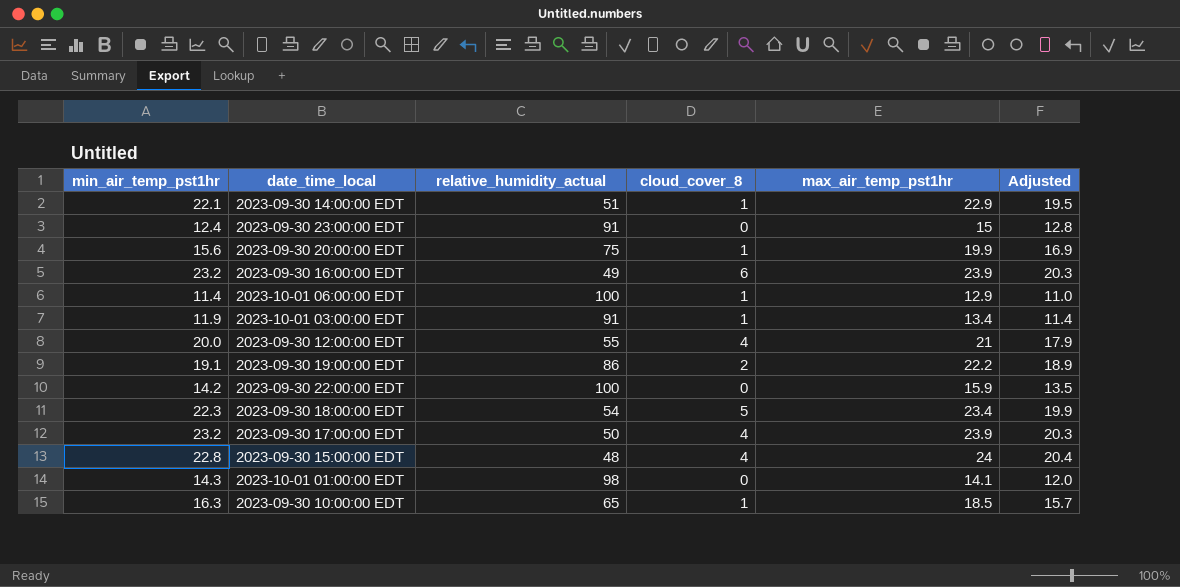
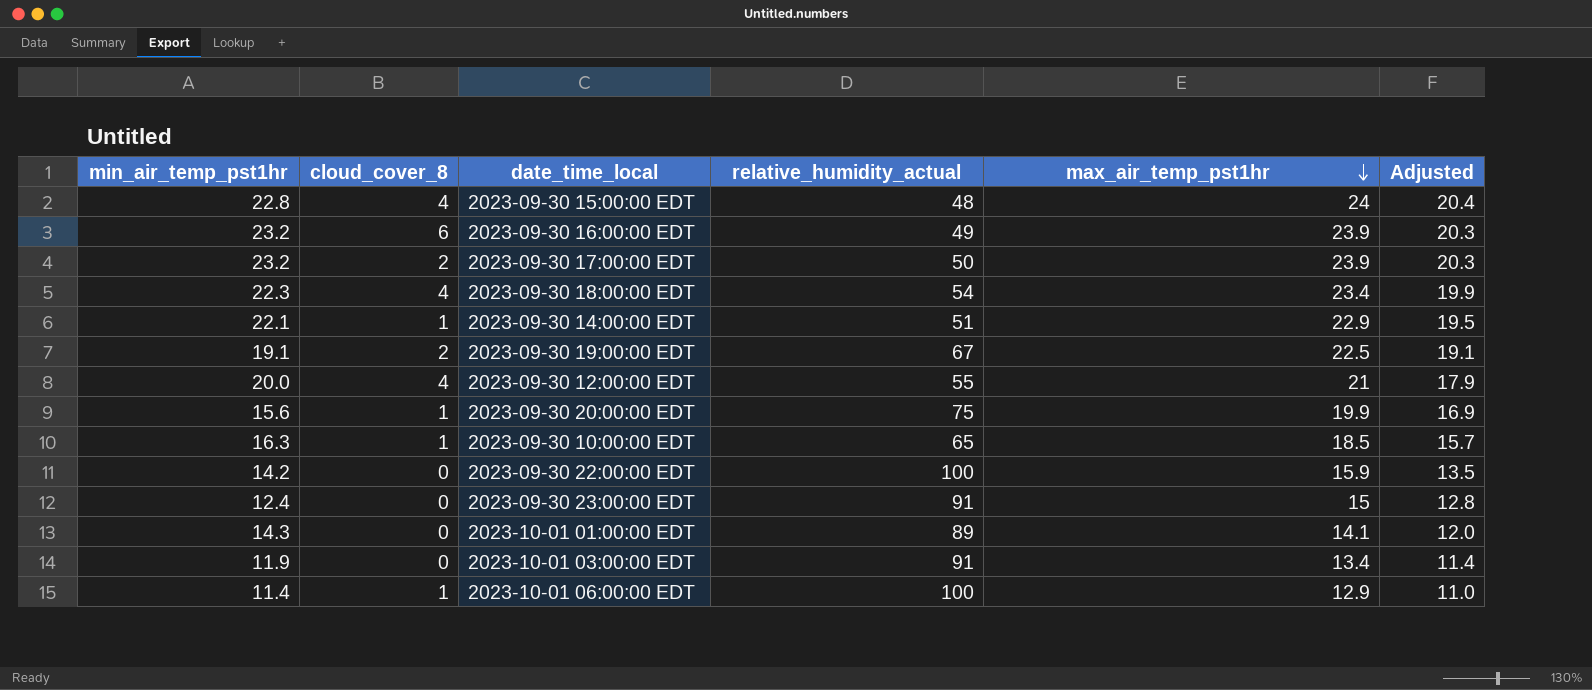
row order: none -> max_air_temp_pst1hr descending
column cloud_cover_8 | position: 4 -> 2
2023-09-30 17:00:00 EDT | cloud_cover_8: 4 -> 2
2023-09-30 18:00:00 EDT | cloud_cover_8: 5 -> 4
2023-09-30 19:00:00 EDT | relative_humidity_actual: 86 -> 67
2023-09-30 19:00:00 EDT | max_air_temp_pst1hr: 22.2 -> 22.5
2023-09-30 19:00:00 EDT | Adjusted: 18.9 -> 19.1
2023-10-01 01:00:00 EDT | relative_humidity_actual: 98 -> 89
2023-10-01 03:00:00 EDT | cloud_cover_8: 1 -> 0

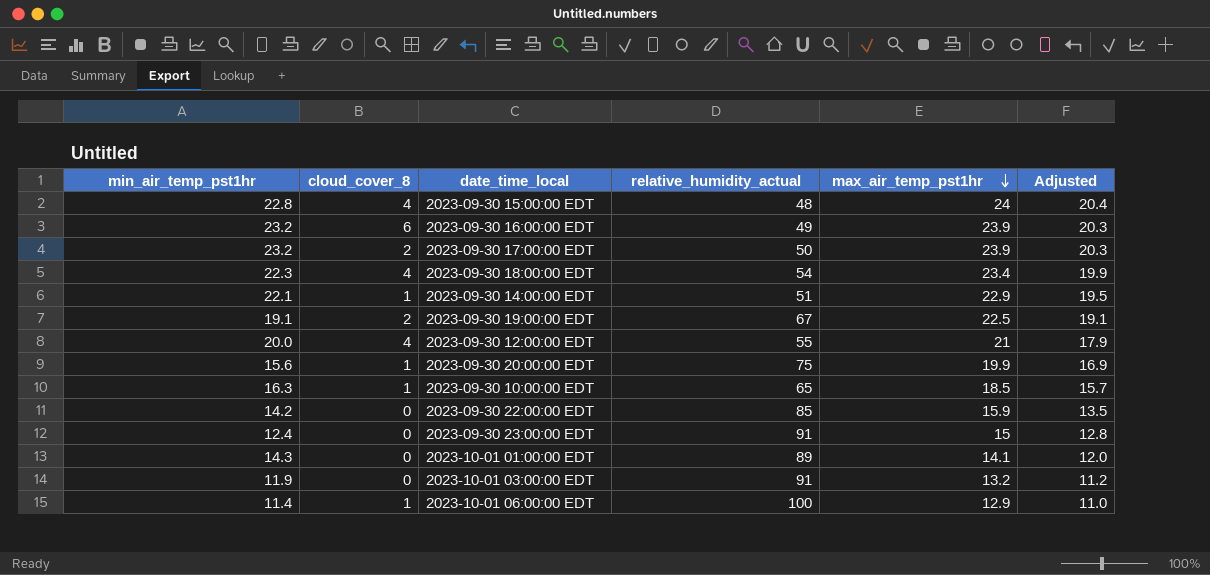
2023-09-30 22:00:00 EDT | relative_humidity_actual: 100 -> 85
2023-10-01 03:00:00 EDT | max_air_temp_pst1hr: 13.4 -> 13.2
2023-10-01 03:00:00 EDT | Adjusted: 11.4 -> 11.2

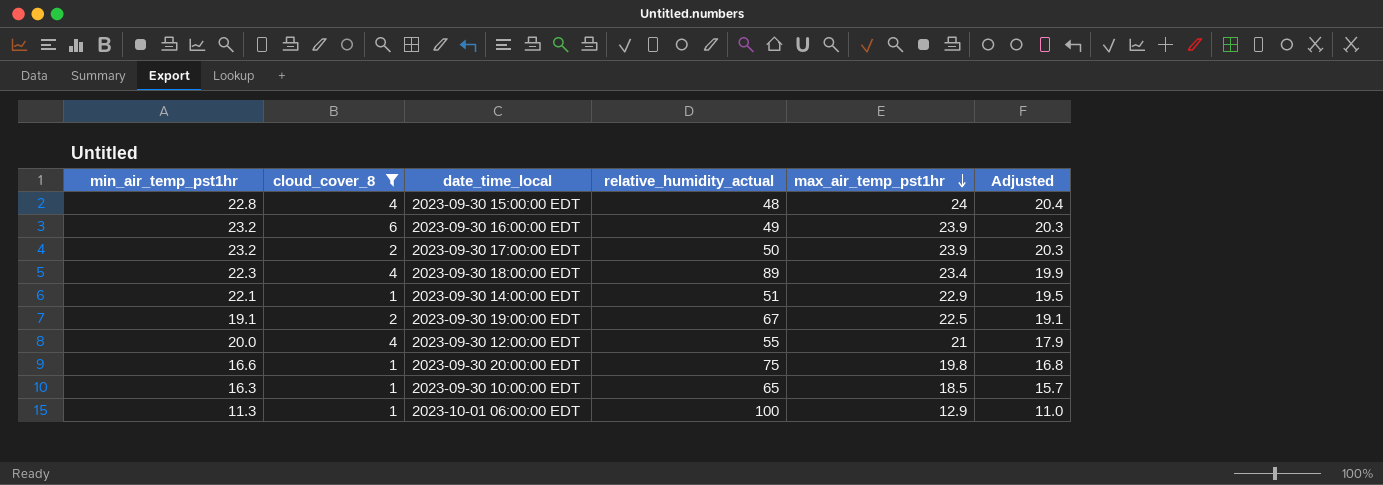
filter: none -> cloud_cover_8 != 0
2023-09-30 18:00:00 EDT | relative_humidity_actual: 54 -> 89
2023-09-30 20:00:00 EDT | min_air_temp_pst1hr: 15.6 -> 16.6
2023-09-30 20:00:00 EDT | max_air_temp_pst1hr: 19.9 -> 19.8
2023-09-30 20:00:00 EDT | Adjusted: 16.9 -> 16.8
2023-10-01 06:00:00 EDT | min_air_temp_pst1hr: 11.4 -> 11.3

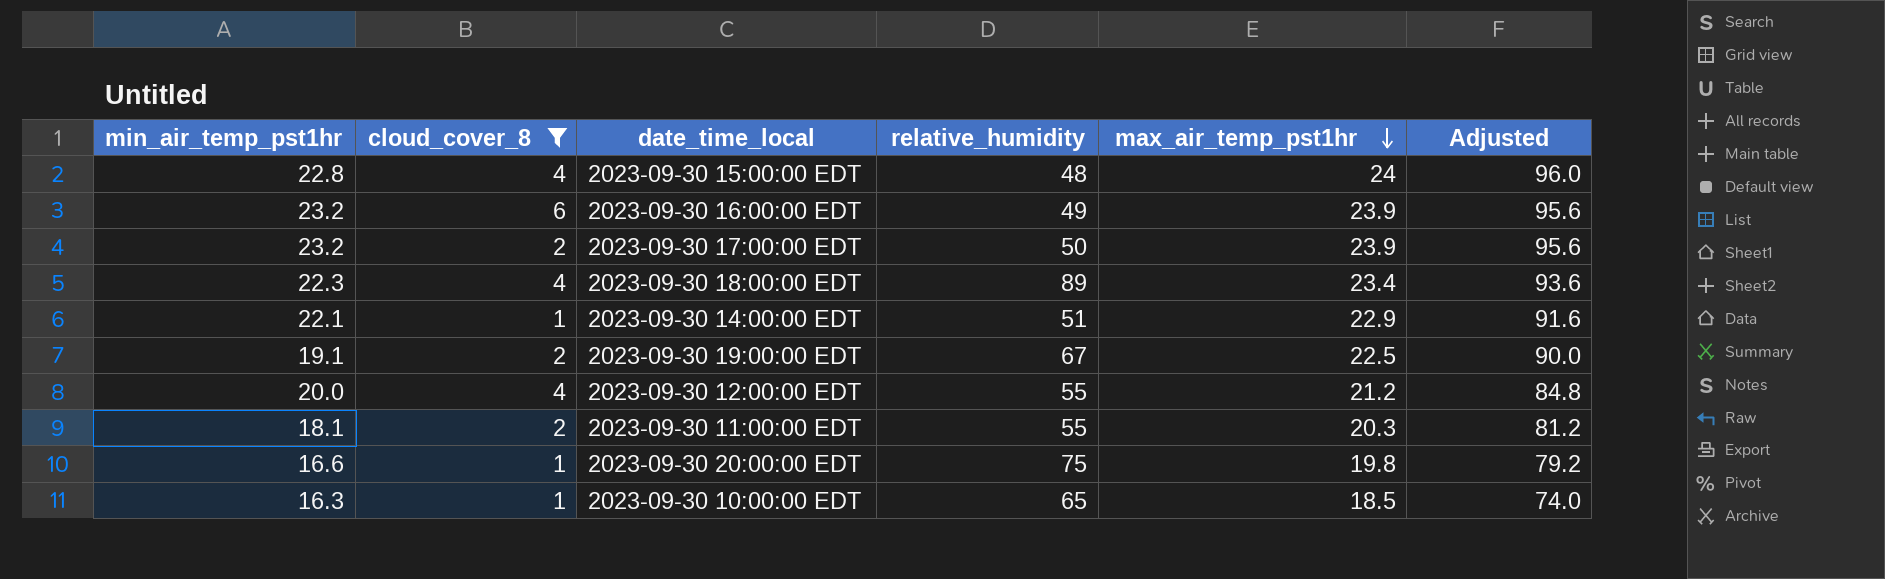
column name: relative_humidity_actual -> relative_humidity
column Adjusted | formula: [max_air_temp_pst1hr] * 0.85 -> [max_air_temp_pst1hr] * 4
row 2023-10-01 06:00:00 EDT: 11.3 | 1 | 100 | 12.9 | 11.0 -> none
2023-09-30 12:00:00 EDT | max_air_temp_pst1hr: 21 -> 21.2
row 2023-09-30 11:00:00 EDT: none -> 18.1 | 2 | 55 | 20.3 | 81.2

